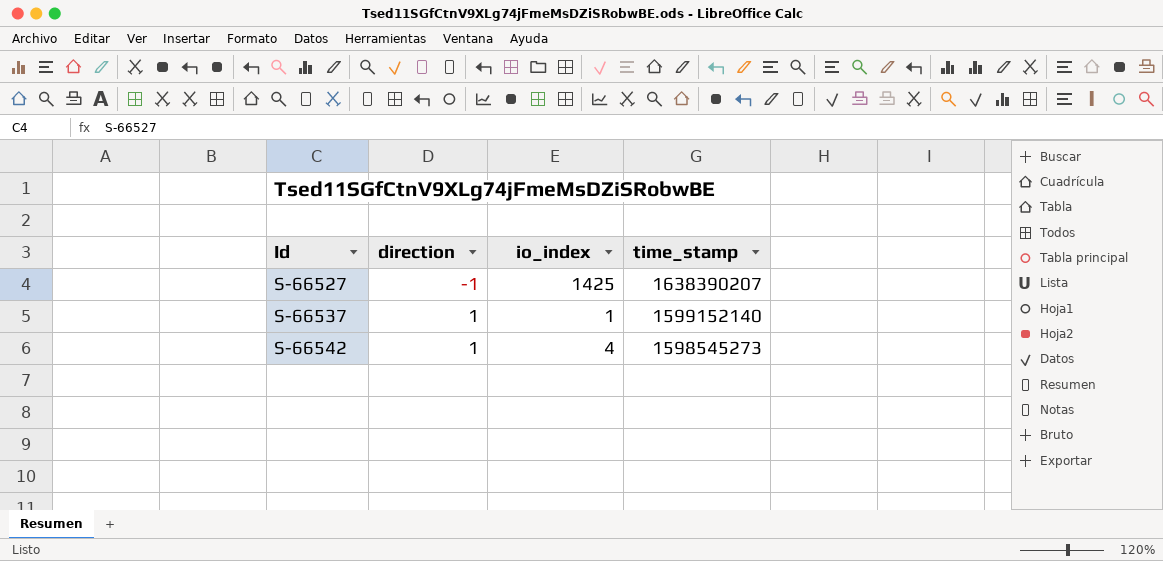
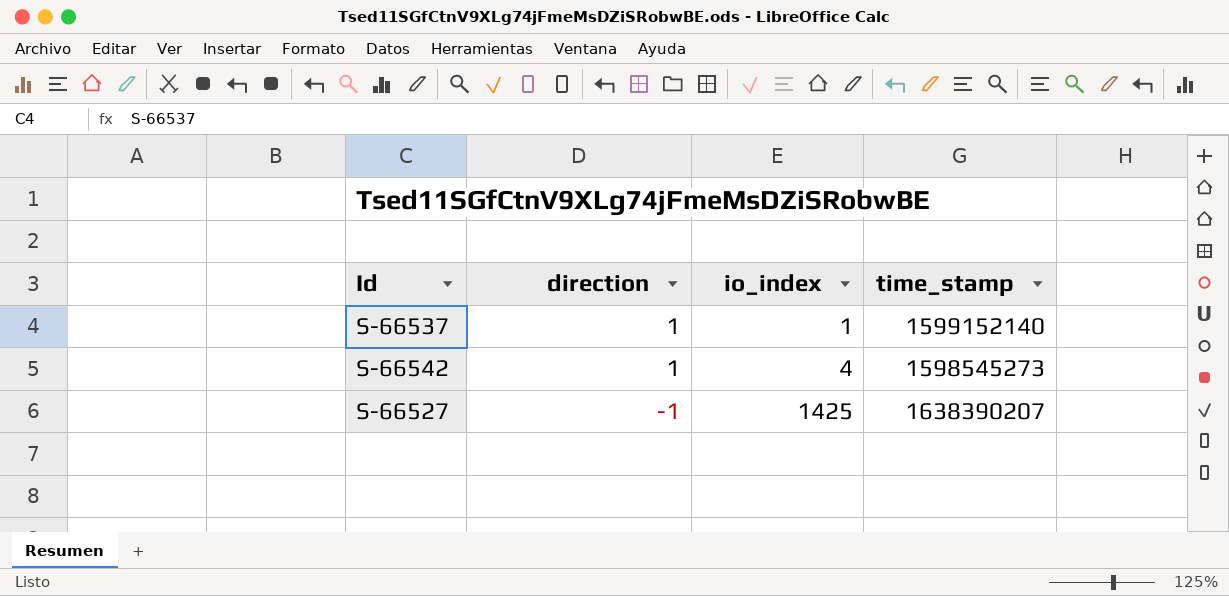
row order: Id ascending -> direction descending

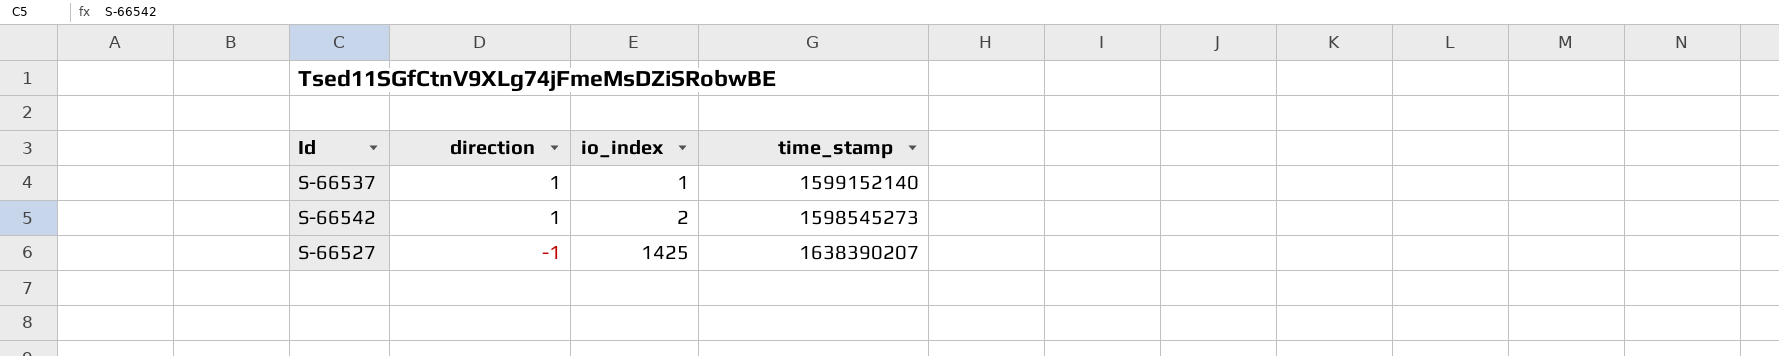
S-66542 | io_index: 4 -> 2

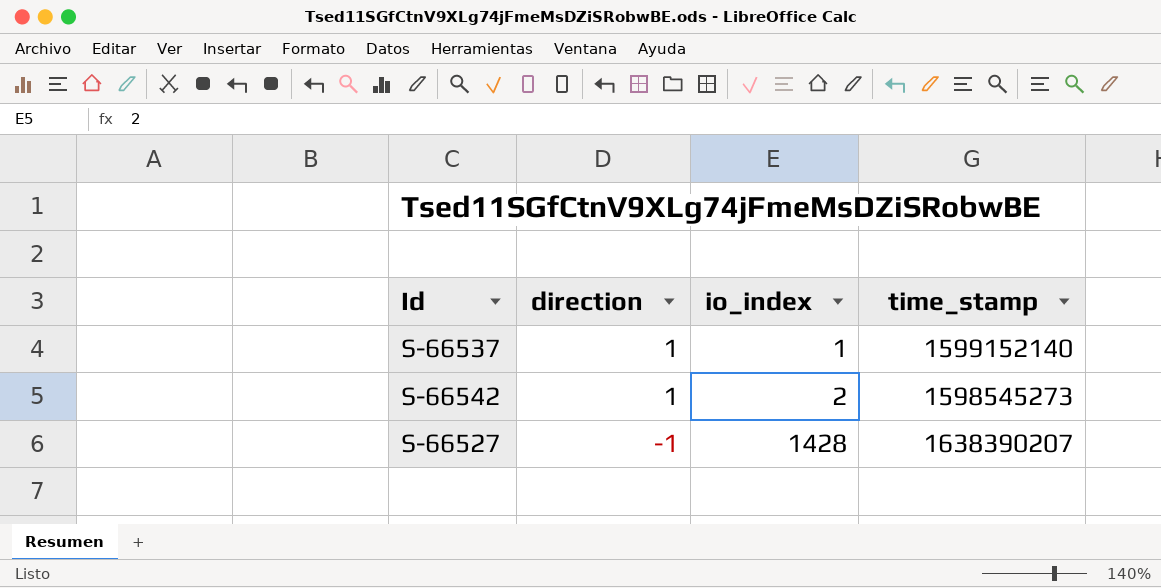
S-66527 | io_index: 1425 -> 1428

